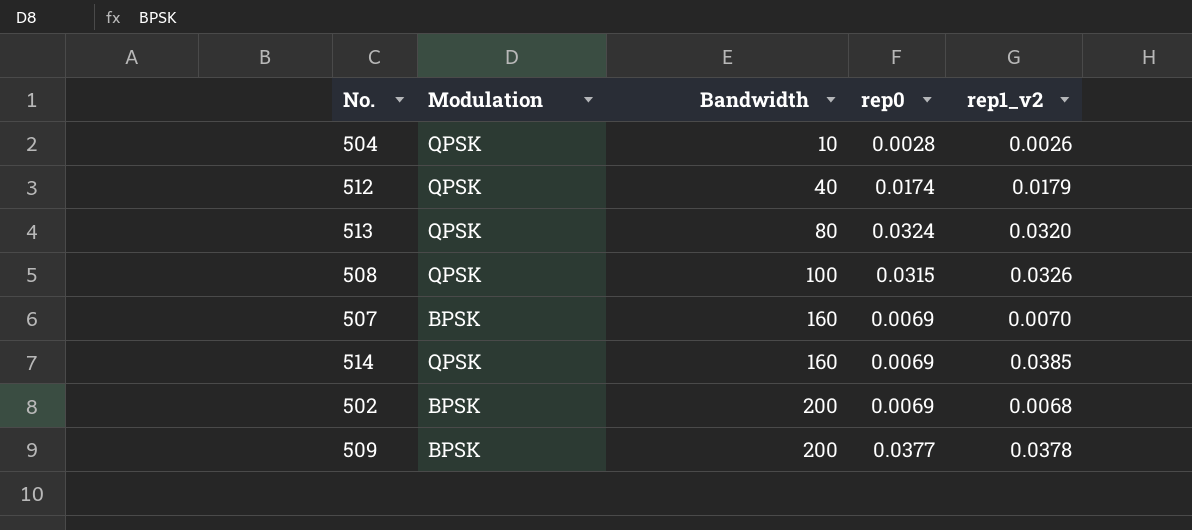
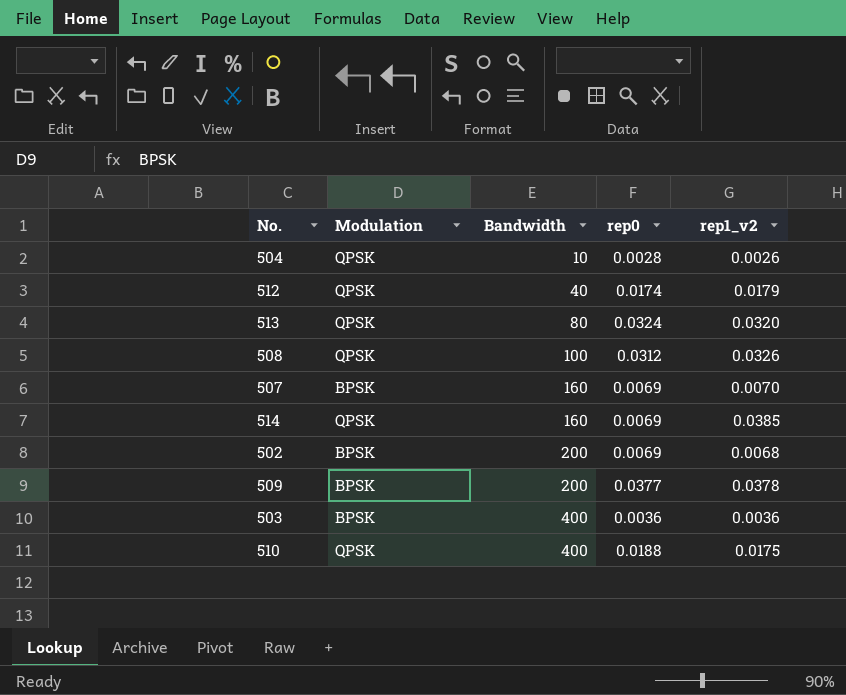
508 | rep0: 0.0315 -> 0.0312
row 503: none -> BPSK | 400 | 0.0036 | 0.0036
row 510: none -> QPSK | 400 | 0.0188 | 0.0175

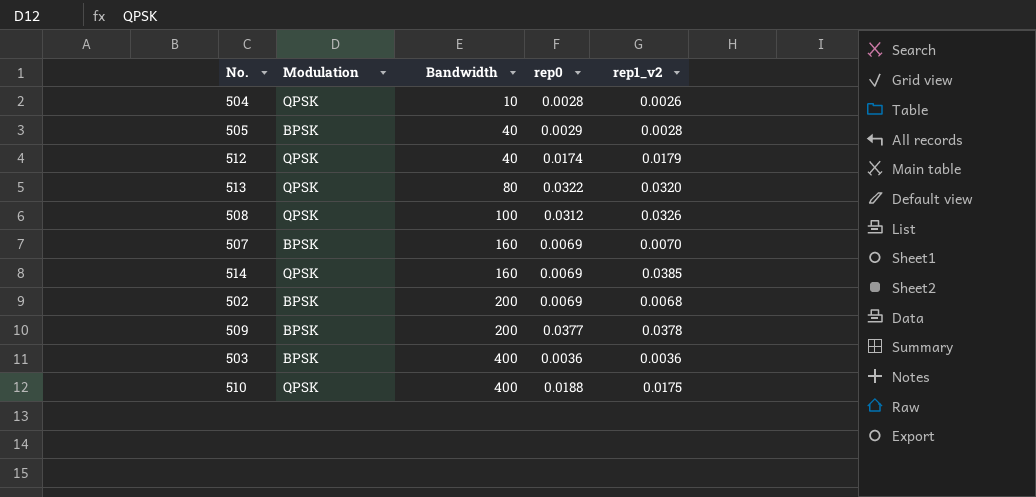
row 505: none -> BPSK | 40 | 0.0029 | 0.0028
513 | rep0: 0.0324 -> 0.0322

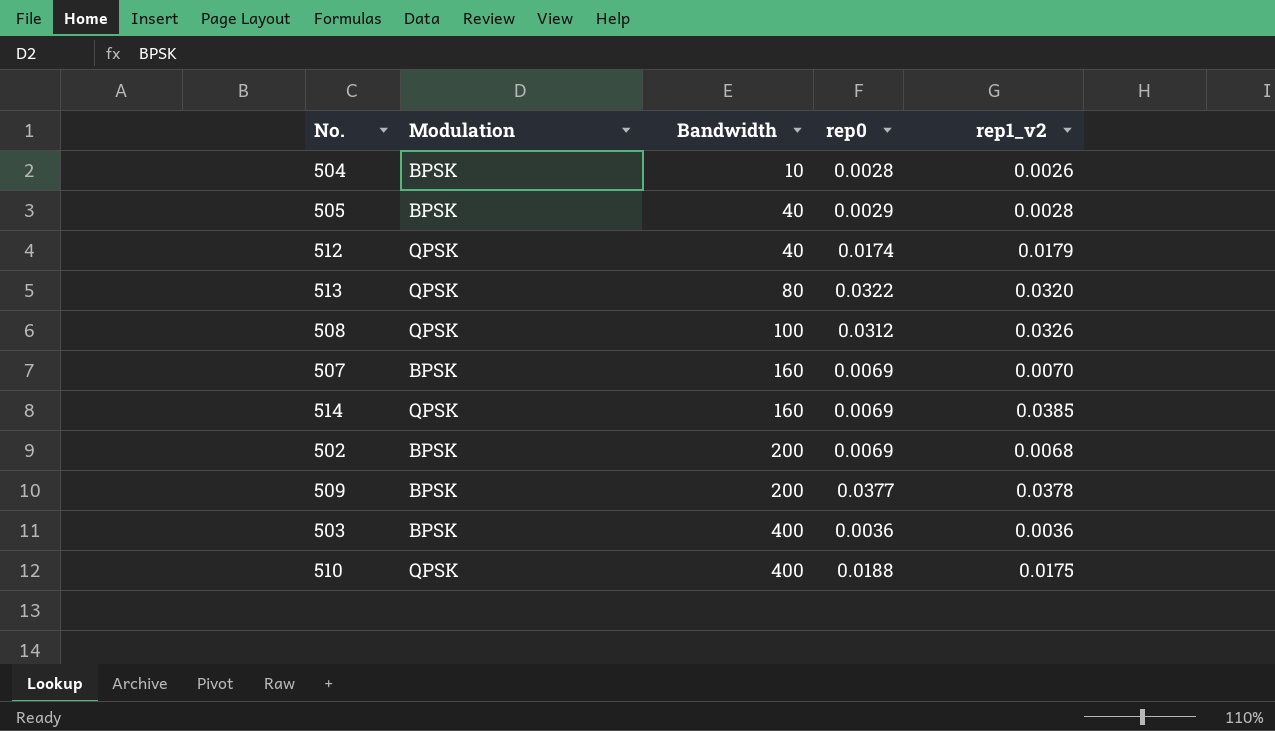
504 | Modulation: QPSK -> BPSK

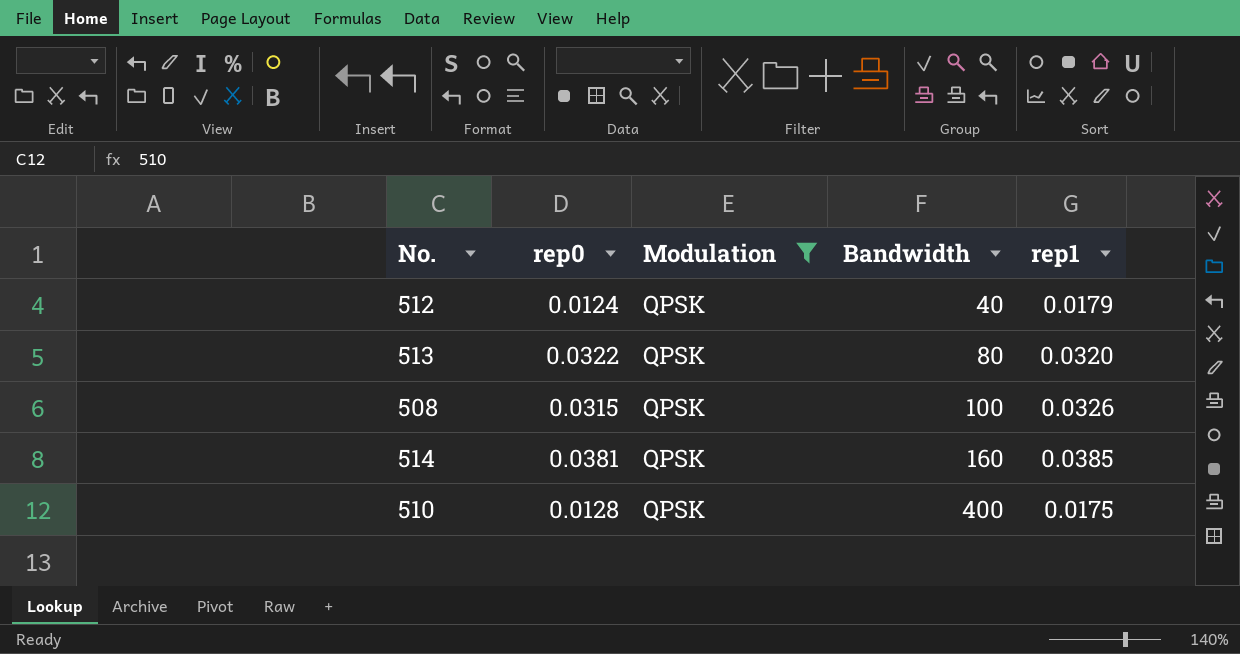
filter: none -> Modulation = QPSK
column rep0 | position: 4 -> 2
column name: rep1_v2 -> rep1
512 | rep0: 0.0174 -> 0.0124
508 | rep0: 0.0312 -> 0.0315
514 | rep0: 0.0069 -> 0.0381
510 | rep0: 0.0188 -> 0.0128

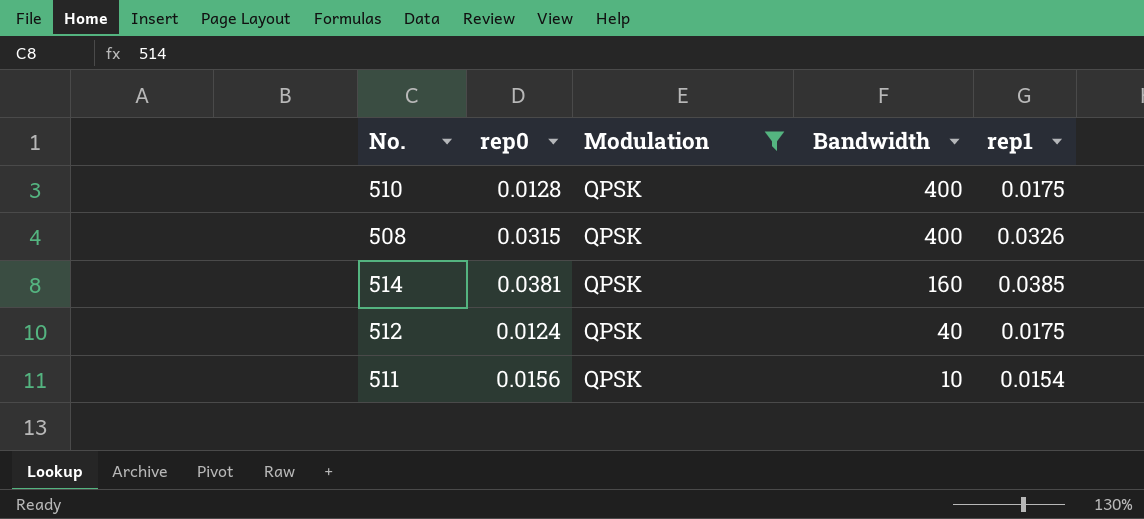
row order: Bandwidth ascending -> Bandwidth descending
row 513: 0.0322 | QPSK | 80 | 0.0320 -> none
508 | Bandwidth: 100 -> 400
512 | rep1: 0.0179 -> 0.0175
row 511: none -> 0.0156 | QPSK | 10 | 0.0154

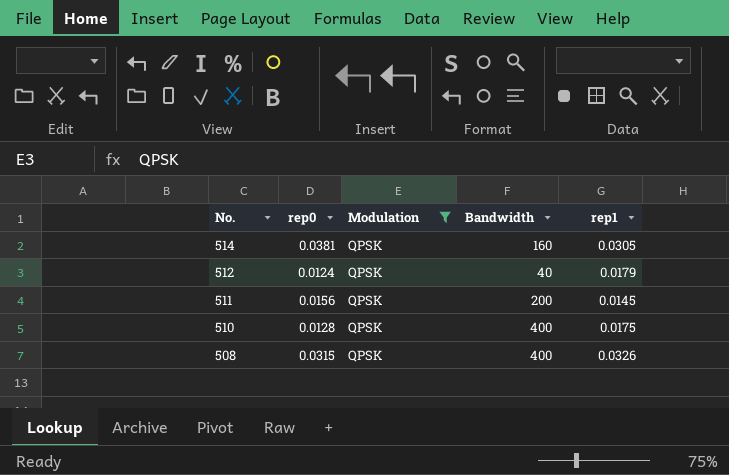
row order: Bandwidth descending -> No. descending
514 | rep1: 0.0385 -> 0.0305
512 | rep1: 0.0175 -> 0.0179
511 | Bandwidth: 10 -> 200
511 | rep1: 0.0154 -> 0.0145

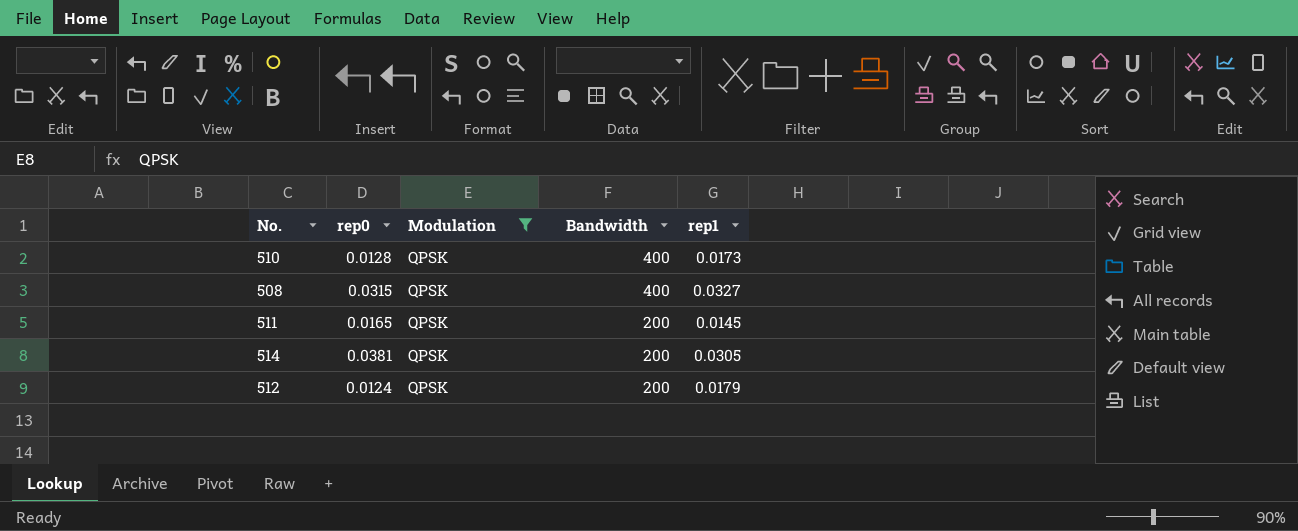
row order: No. descending -> Bandwidth descending
510 | rep1: 0.0175 -> 0.0173
508 | rep1: 0.0326 -> 0.0327
511 | rep0: 0.0156 -> 0.0165
514 | Bandwidth: 160 -> 200
512 | Bandwidth: 40 -> 200

